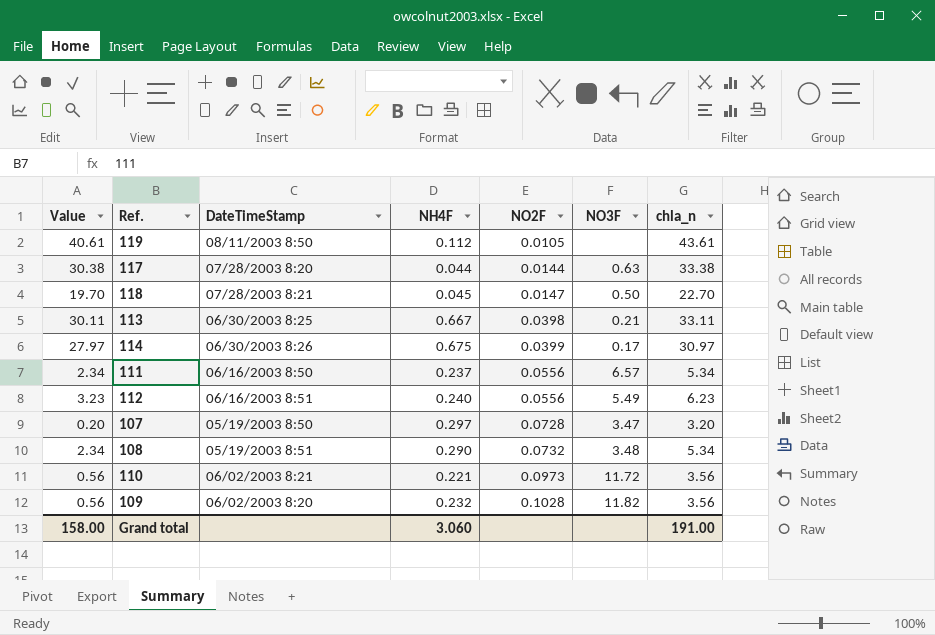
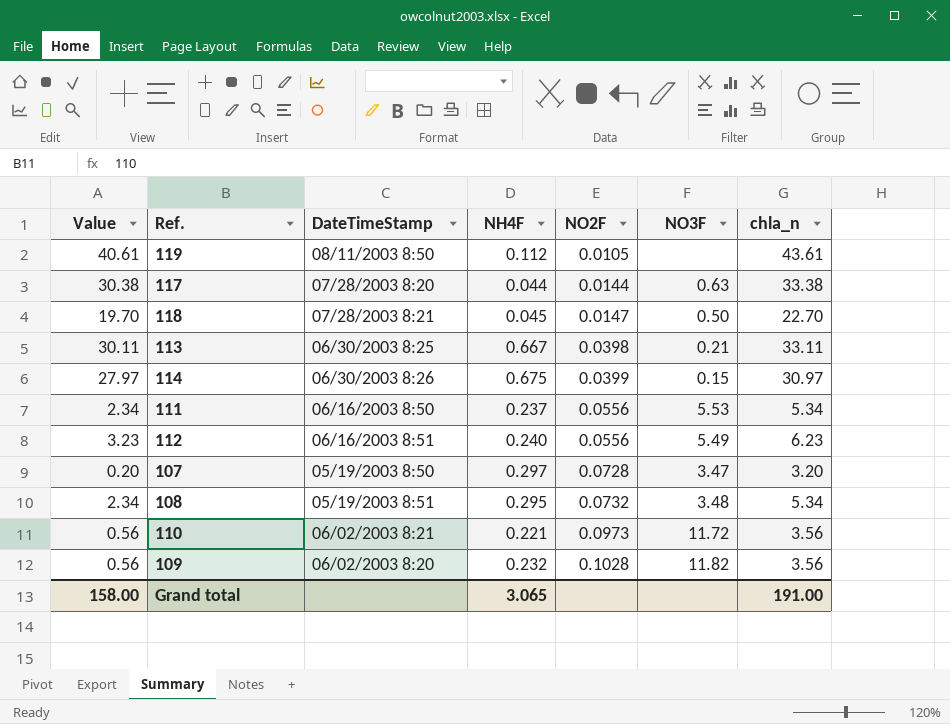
114 | NO3F: 0.17 -> 0.15
111 | NO3F: 6.57 -> 5.53
108 | NH4F: 0.290 -> 0.295
Grand total | NH4F: 3.060 -> 3.065

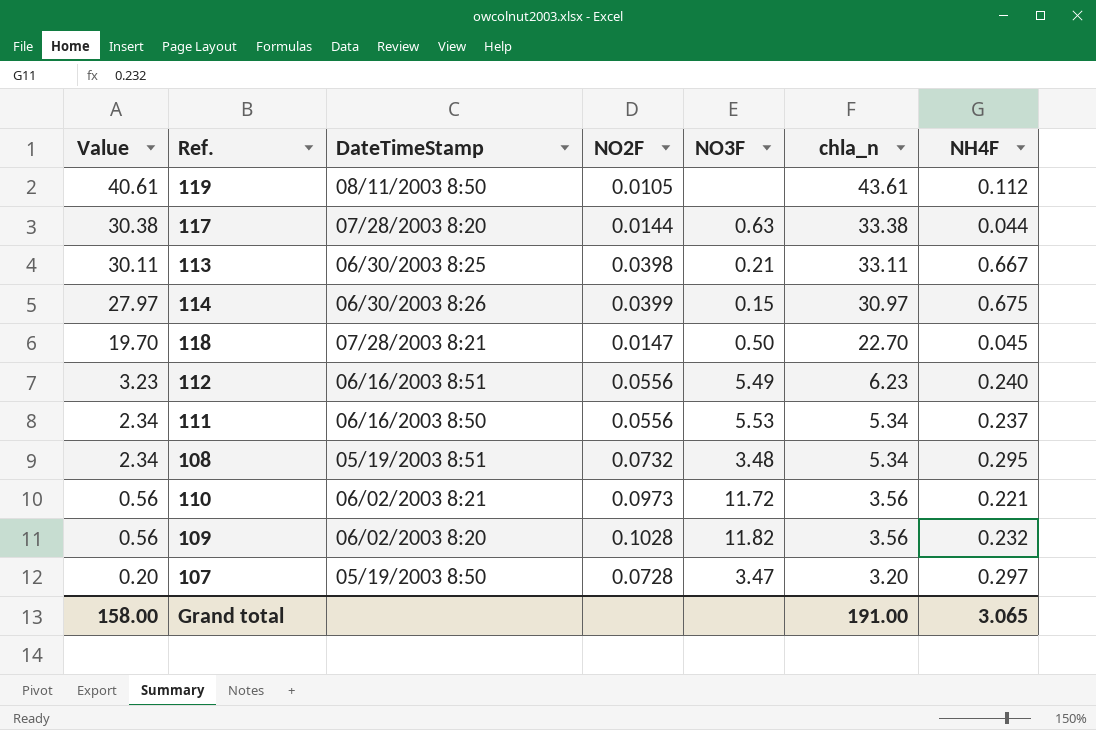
row order: NO2F ascending -> Value descending
column NH4F | position: 4 -> 7

